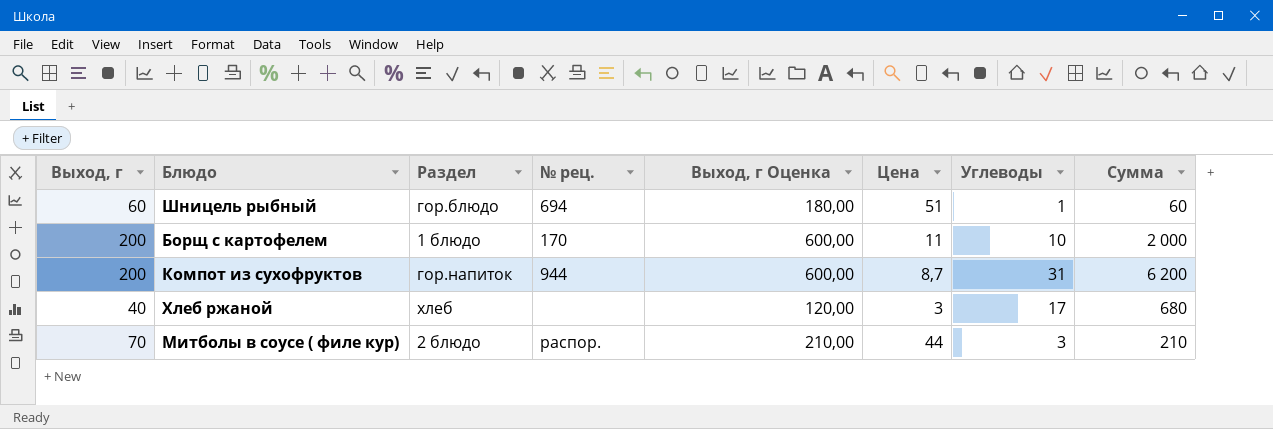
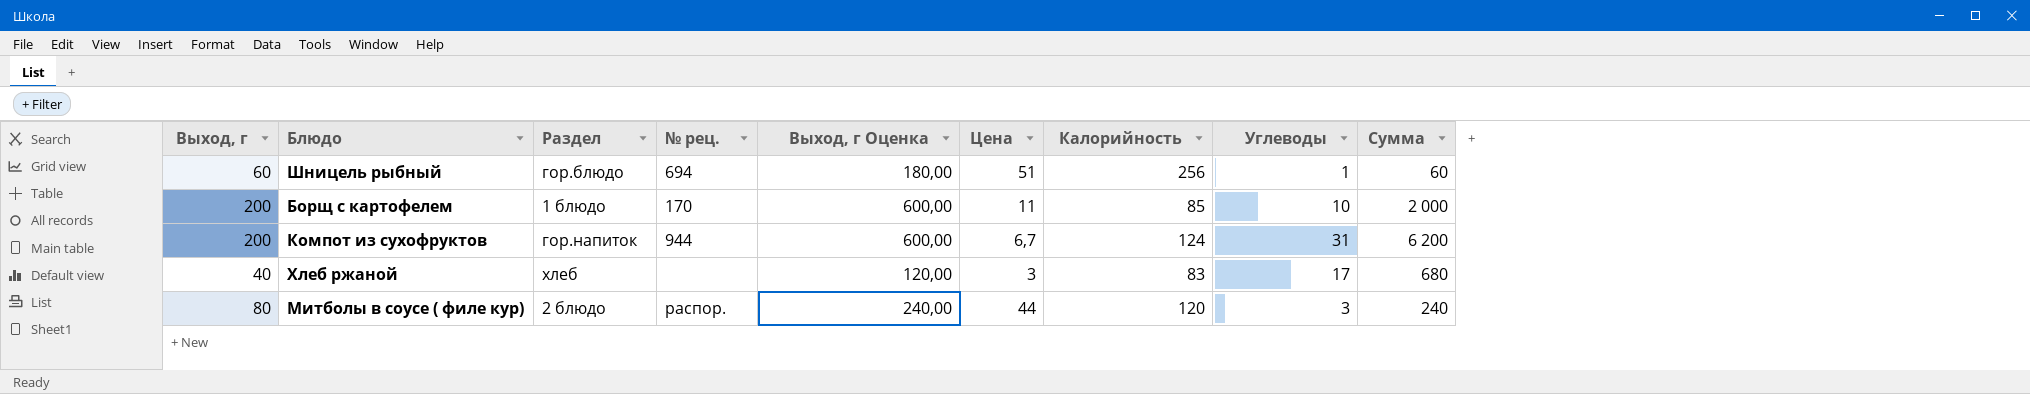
column Калорийность | position: none -> 7
Компот из сухофруктов | Цена: 8,7 -> 6,7
Митболы в соусе ( филе кур) | Выход, г: 70 -> 80
Митболы в соусе ( филе кур) | Выход, г Оценка: 210,00 -> 240,00
Митболы в соусе ( филе кур) | Сумма: 210 -> 240

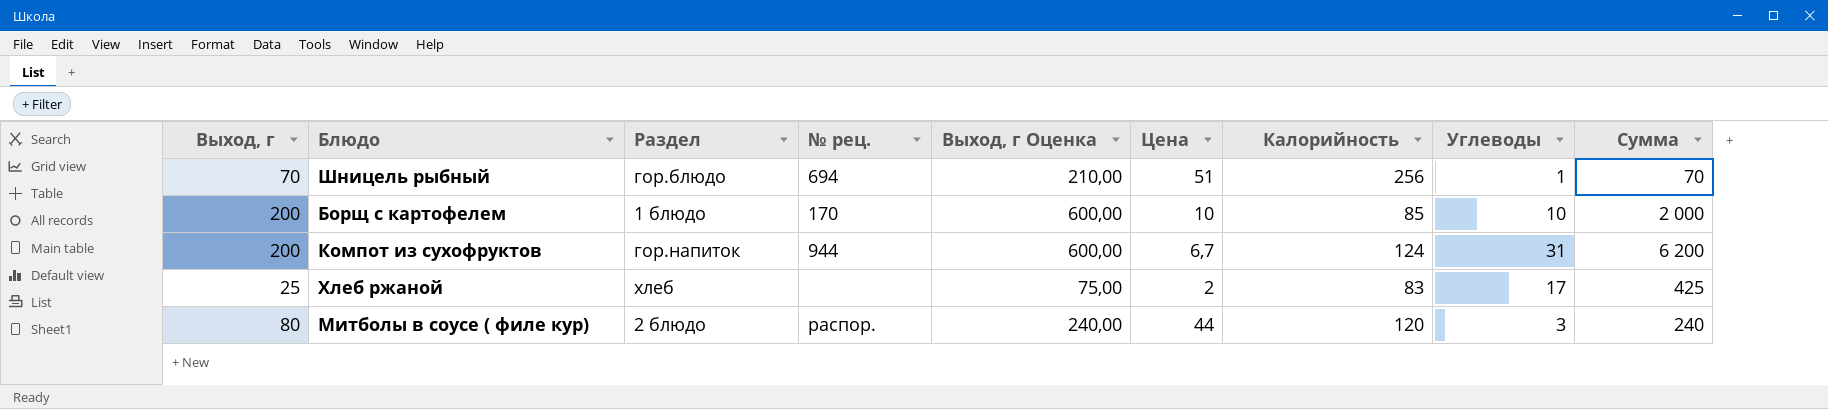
Шницель рыбный | Выход, г: 60 -> 70
Шницель рыбный | Выход, г Оценка: 180,00 -> 210,00
Шницель рыбный | Сумма: 60 -> 70
Борщ с картофелем | Цена: 11 -> 10
Хлеб ржаной | Выход, г: 40 -> 25
Хлеб ржаной | Выход, г Оценка: 120,00 -> 75,00
Хлеб ржаной | Цена: 3 -> 2
Хлеб ржаной | Сумма: 680 -> 425

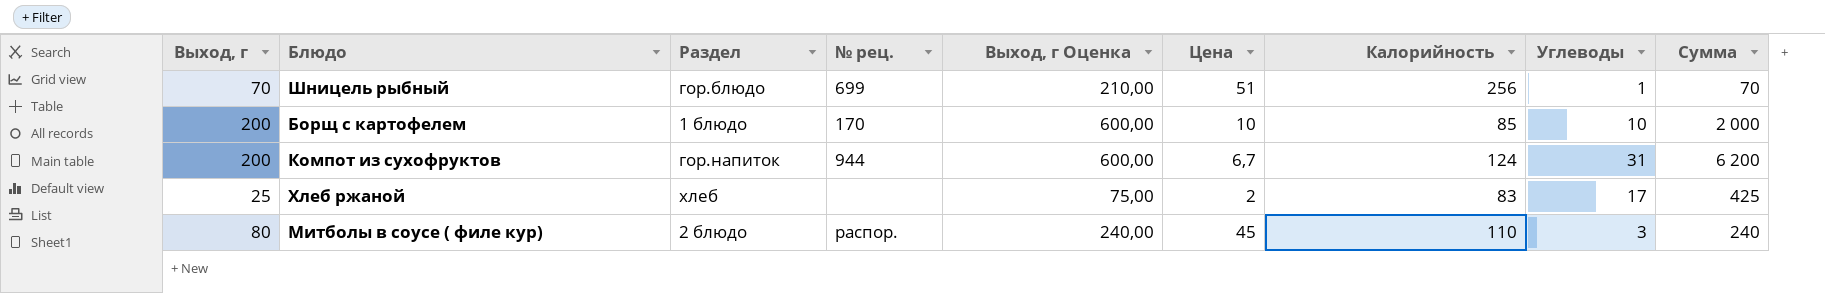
Шницель рыбный | № рец.: 694 -> 699
Митболы в соусе ( филе кур) | Цена: 44 -> 45
Митболы в соусе ( филе кур) | Калорийность: 120 -> 110

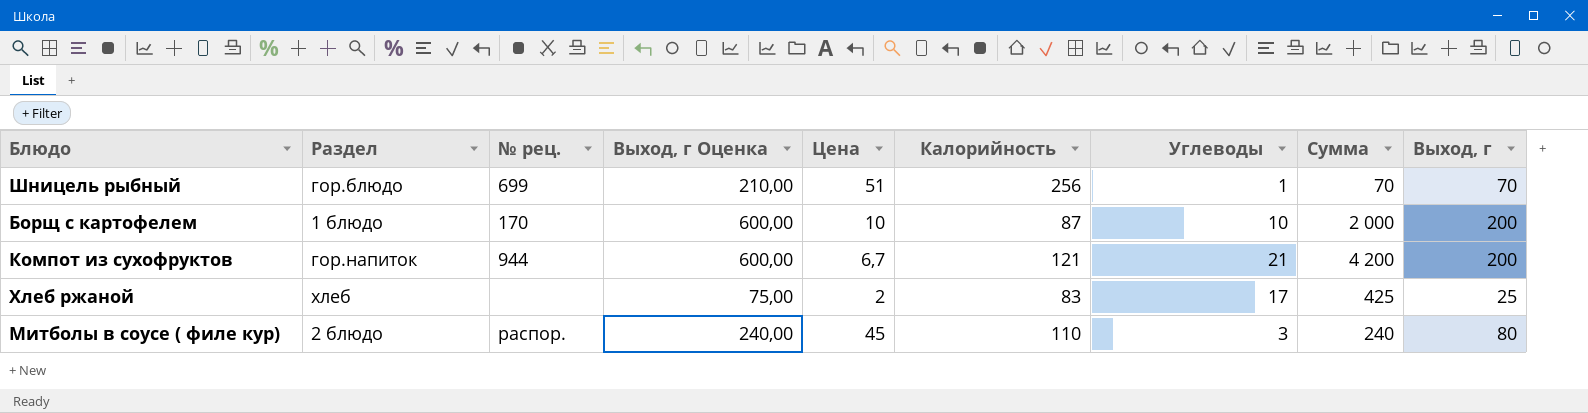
column Выход, г | position: 1 -> 9
Борщ с картофелем | Калорийность: 85 -> 87
Компот из сухофруктов | Калорийность: 124 -> 121
Компот из сухофруктов | Углеводы: 31 -> 21
Компот из сухофруктов | Сумма: 6 200 -> 4 200

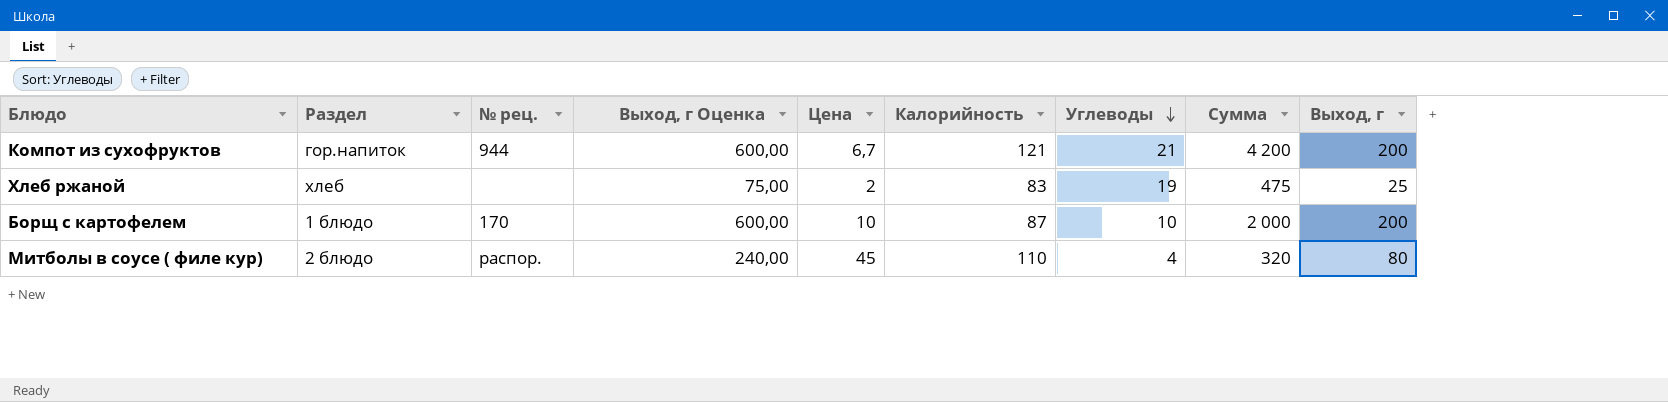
row order: none -> Углеводы descending
row Шницель рыбный: гор.блюдо | 699 | 210,00 | 51 | 256 | 1 | 70 | 70 -> none
Хлеб ржаной | Углеводы: 17 -> 19
Хлеб ржаной | Сумма: 425 -> 475
Митболы в соусе ( филе кур) | Углеводы: 3 -> 4
Митболы в соусе ( филе кур) | Сумма: 240 -> 320

